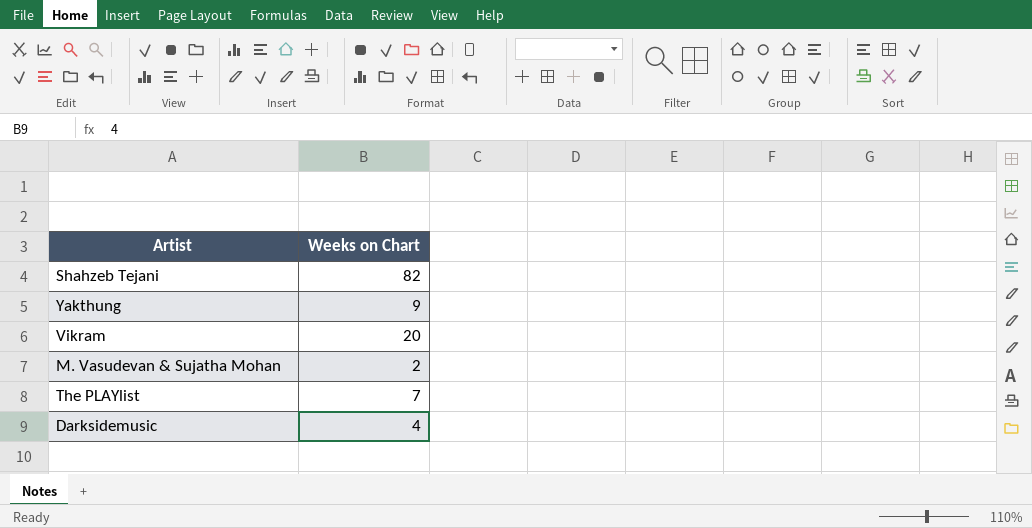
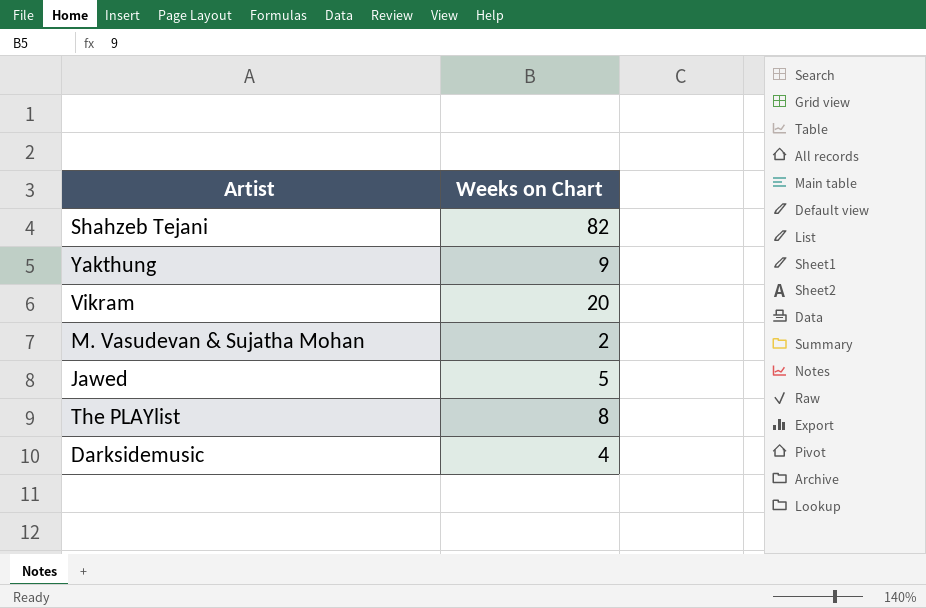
row Jawed: none -> 5
The PLAYlist | Weeks on Chart: 7 -> 8

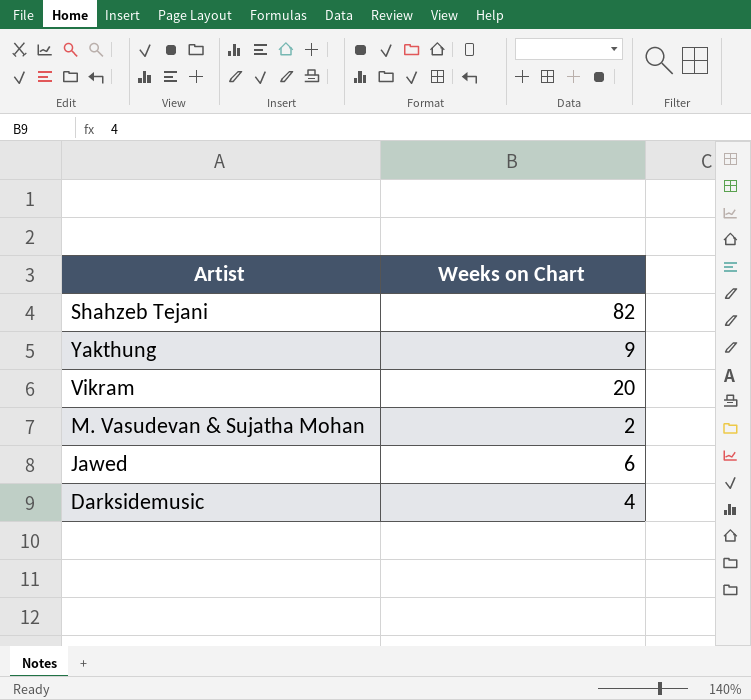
row The PLAYlist: 8 -> none
Jawed | Weeks on Chart: 5 -> 6

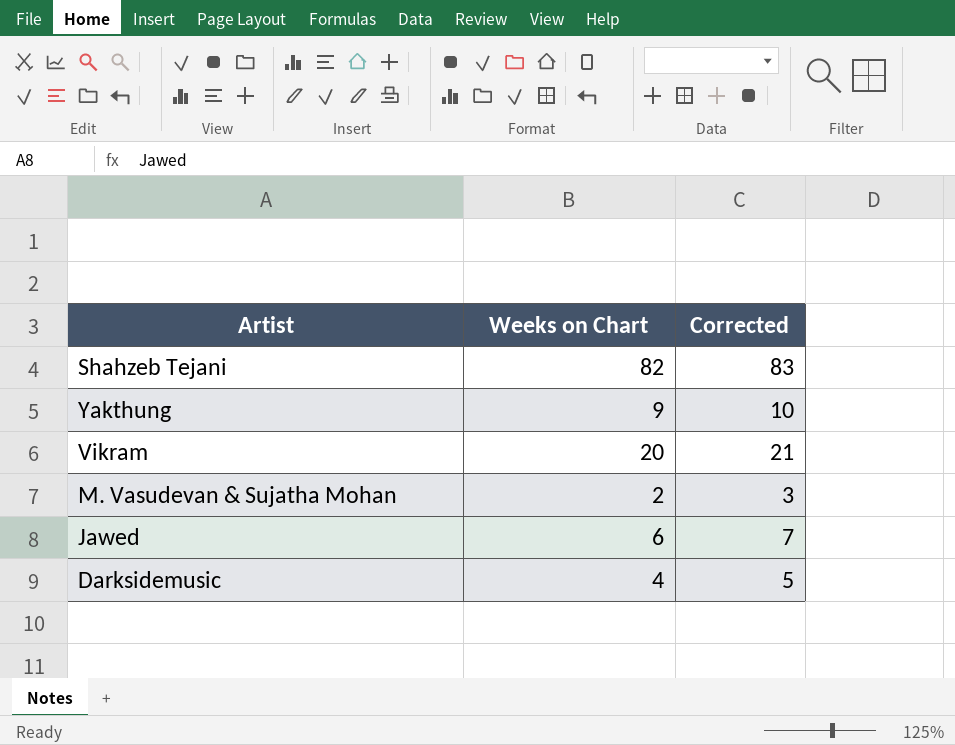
column Corrected | formula: none -> [Weeks on Chart] + 1

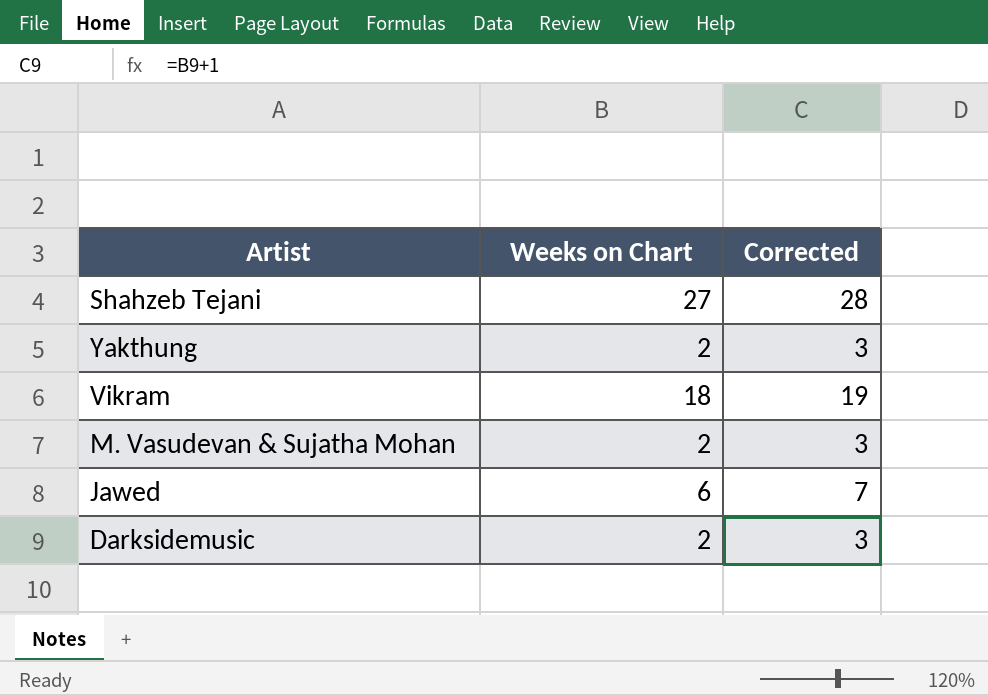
Shahzeb Tejani | Weeks on Chart: 82 -> 27
Shahzeb Tejani | Corrected: 83 -> 28
Yakthung | Weeks on Chart: 9 -> 2
Yakthung | Corrected: 10 -> 3
Vikram | Weeks on Chart: 20 -> 18
Vikram | Corrected: 21 -> 19
Darksidemusic | Weeks on Chart: 4 -> 2
Darksidemusic | Corrected: 5 -> 3

